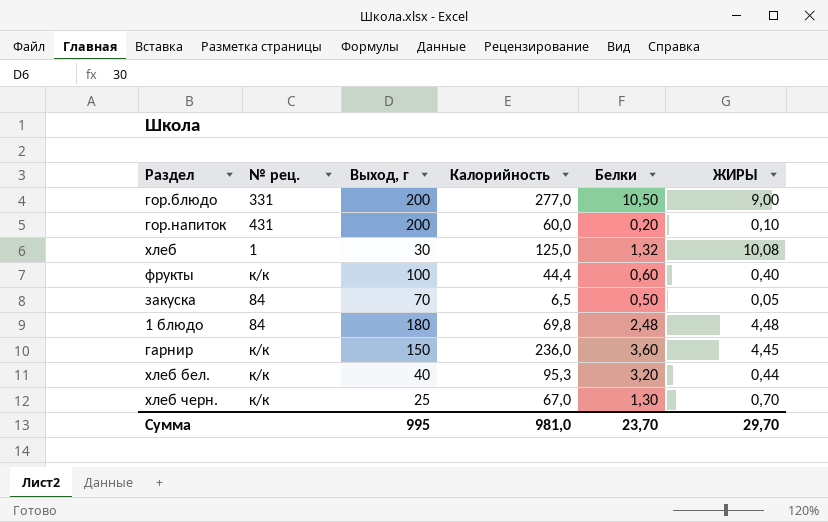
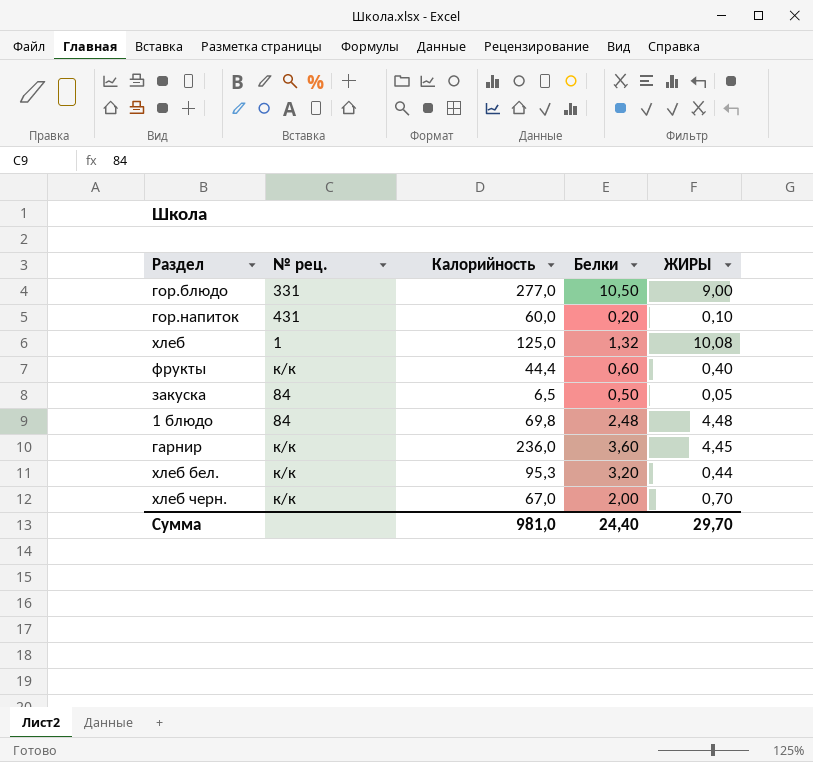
column Выход, г | position: 3 -> none
хлеб черн. | Белки: 1,30 -> 2,00
Сумма | Белки: 23,70 -> 24,40

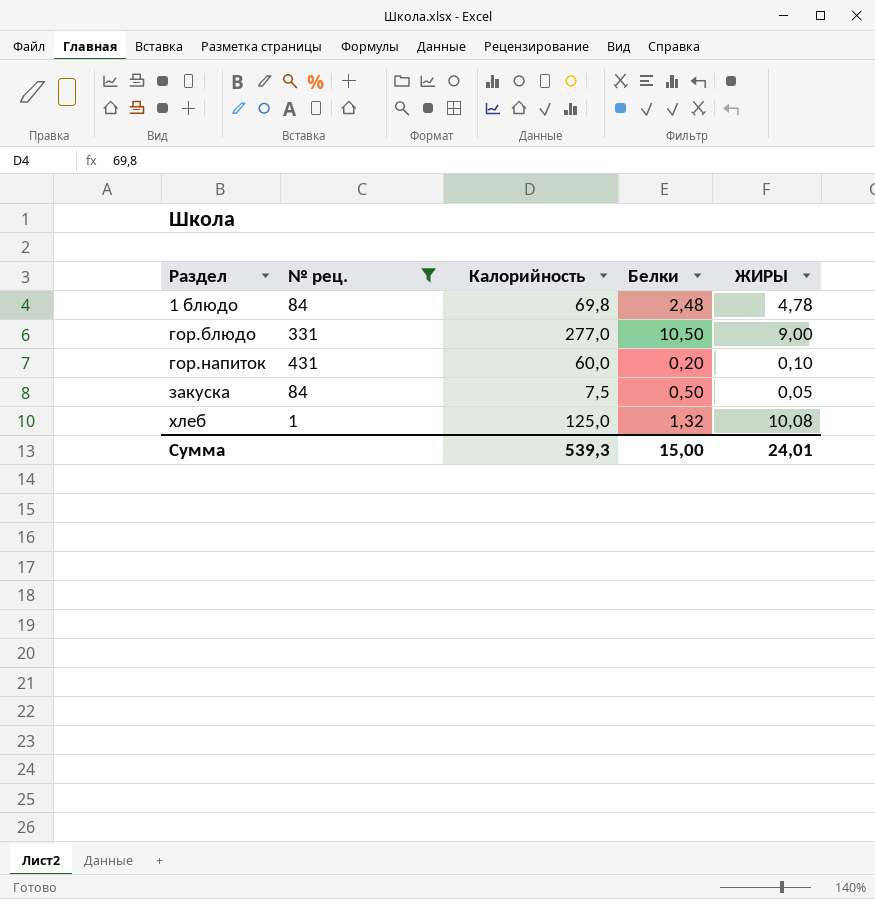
filter: none -> № рец. != к/к
row order: none -> Раздел ascending
1 блюдо | ЖИРЫ: 4,48 -> 4,78
закуска | Калорийность: 6,5 -> 7,5
Сумма | Калорийность: 981,0 -> 539,3
Сумма | Белки: 24,40 -> 15,00
Сумма | ЖИРЫ: 29,70 -> 24,01

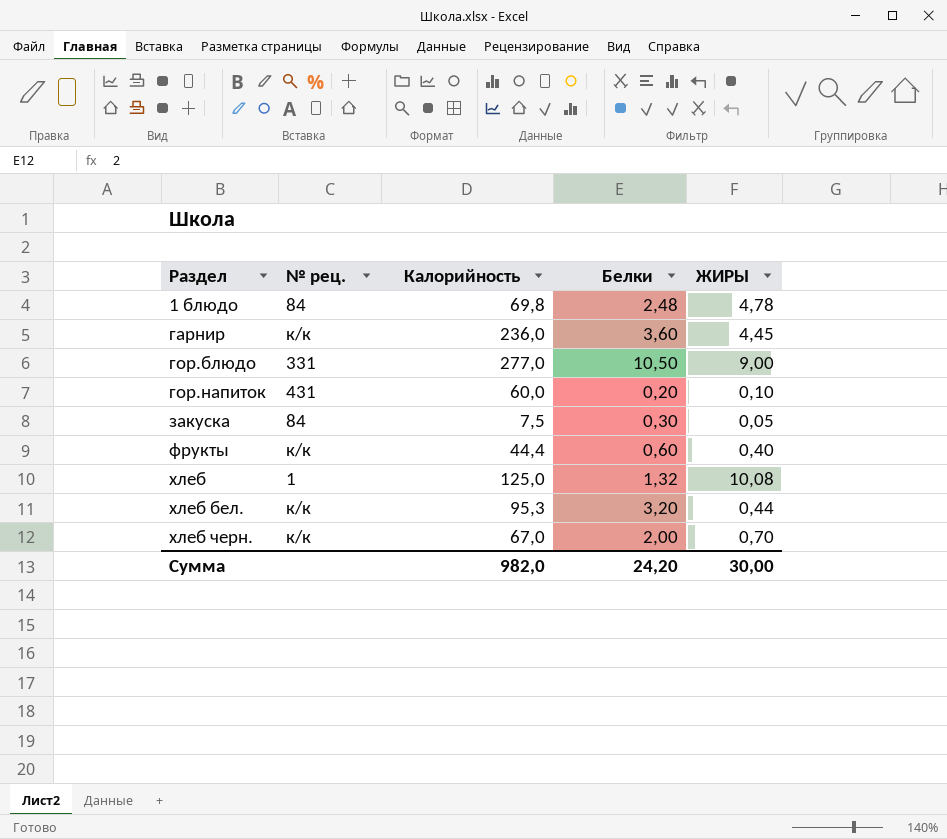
filter: № рец. != к/к -> none
закуска | Белки: 0,50 -> 0,30
Сумма | Калорийность: 539,3 -> 982,0
Сумма | Белки: 15,00 -> 24,20
Сумма | ЖИРЫ: 24,01 -> 30,00

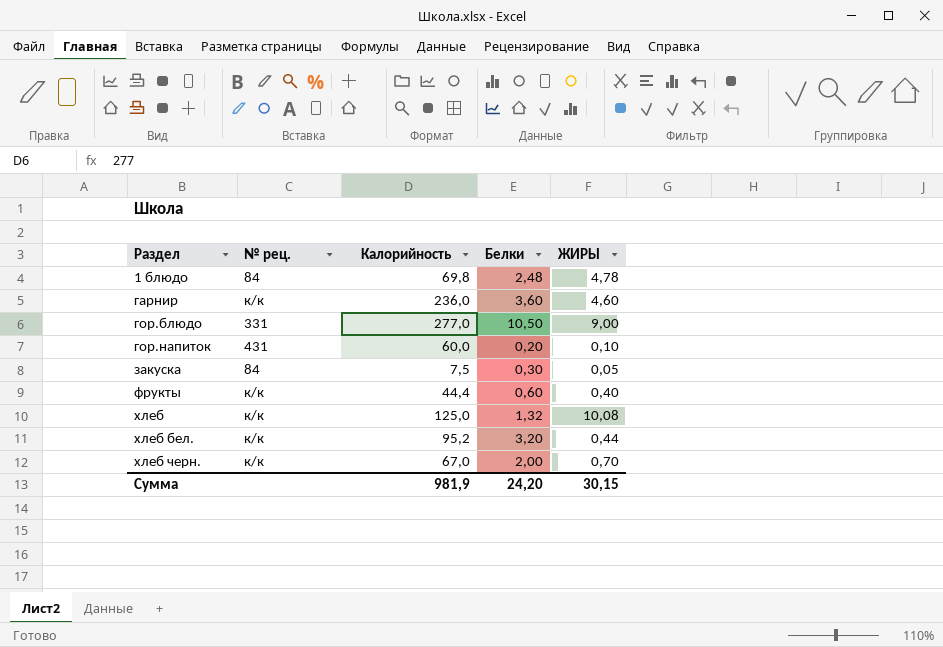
гарнир | ЖИРЫ: 4,45 -> 4,60
хлеб | № рец.: 1 -> к/к
хлеб бел. | Калорийность: 95,3 -> 95,2
Сумма | Калорийность: 982,0 -> 981,9
Сумма | ЖИРЫ: 30,00 -> 30,15

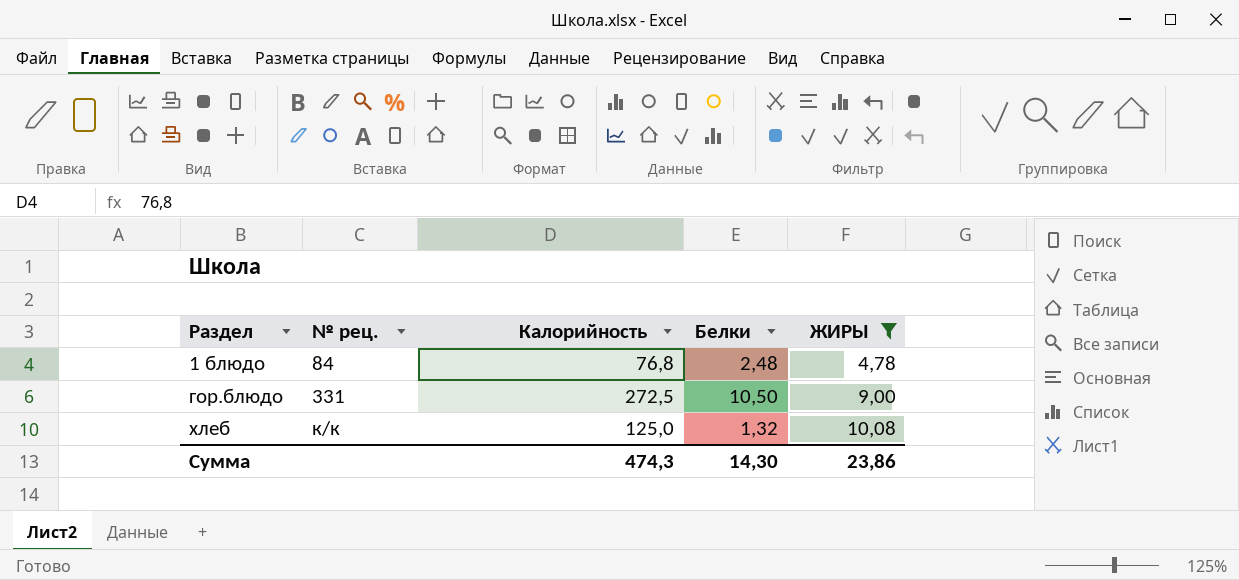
filter: none -> ЖИРЫ >= 4,78
1 блюдо | Калорийность: 69,8 -> 76,8
гор.блюдо | Калорийность: 277,0 -> 272,5
Сумма | Калорийность: 981,9 -> 474,3
Сумма | Белки: 24,20 -> 14,30
Сумма | ЖИРЫ: 30,15 -> 23,86

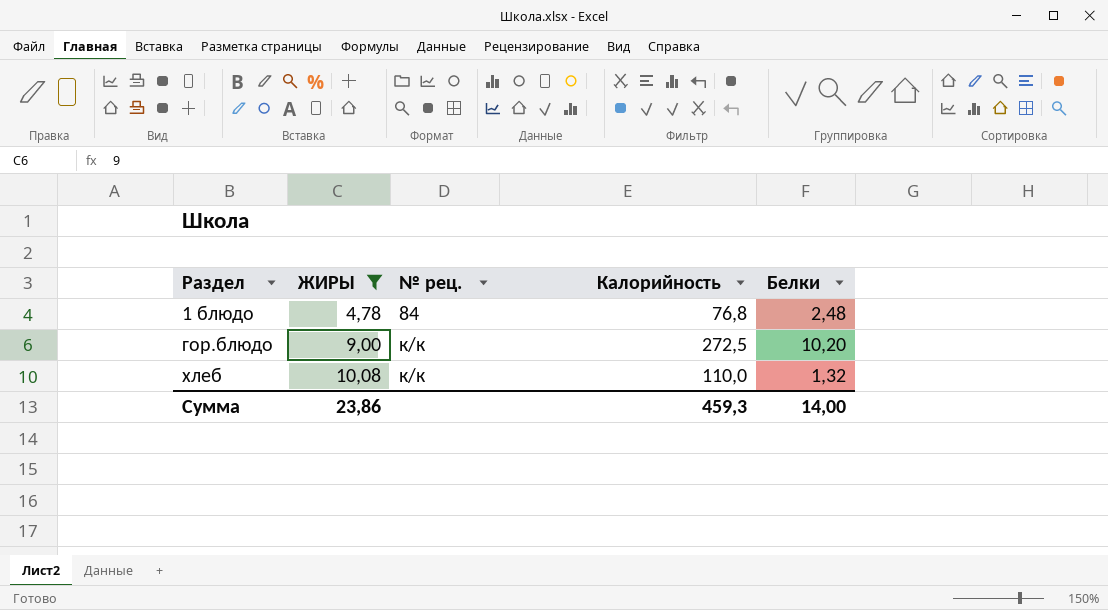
column ЖИРЫ | position: 5 -> 2
гор.блюдо | № рец.: 331 -> к/к
гор.блюдо | Белки: 10,50 -> 10,20
хлеб | Калорийность: 125,0 -> 110,0
Сумма | Калорийность: 474,3 -> 459,3
Сумма | Белки: 14,30 -> 14,00

